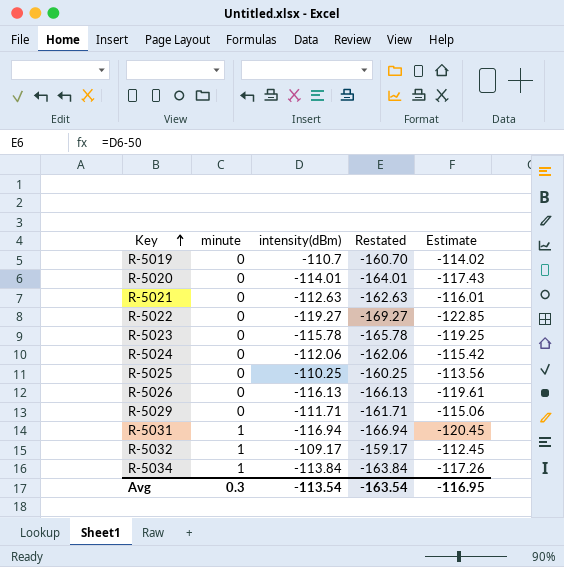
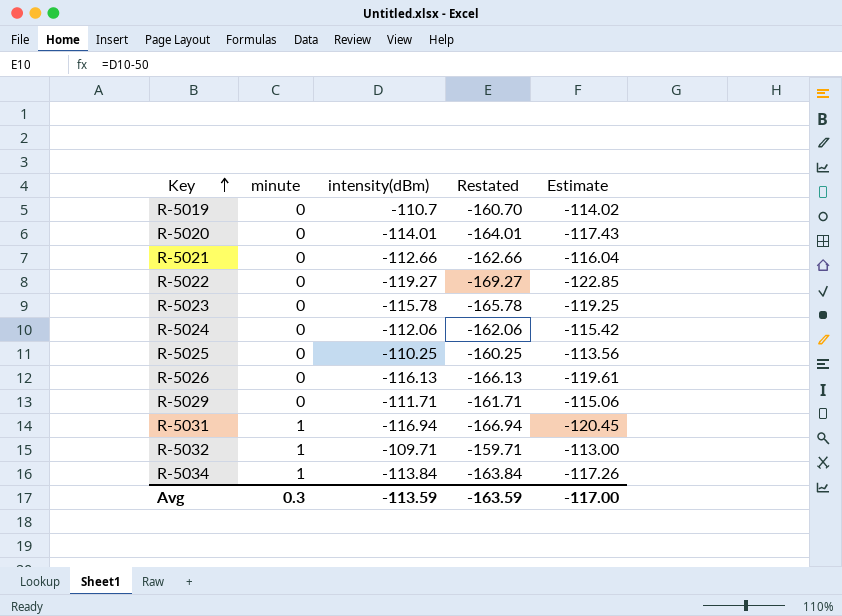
R-5021 | intensity(dBm): -112.63 -> -112.66
R-5021 | Restated: -162.63 -> -162.66
R-5021 | Estimate: -116.01 -> -116.04
R-5032 | intensity(dBm): -109.17 -> -109.71
R-5032 | Restated: -159.17 -> -159.71
R-5032 | Estimate: -112.45 -> -113.00
Avg | intensity(dBm): -113.54 -> -113.59
Avg | Restated: -163.54 -> -163.59
Avg | Estimate: -116.95 -> -117.00

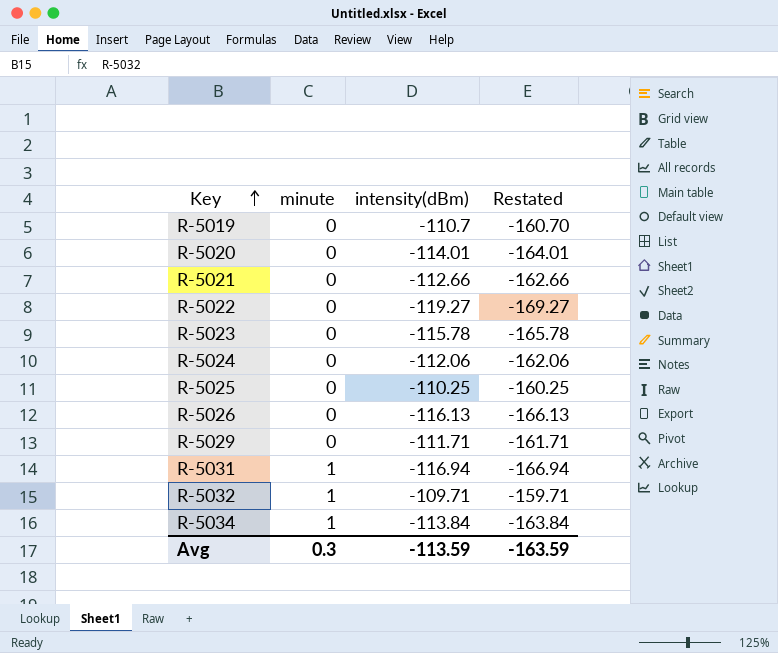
column Estimate | formula: [intensity(dBm)] * 1.03 -> none

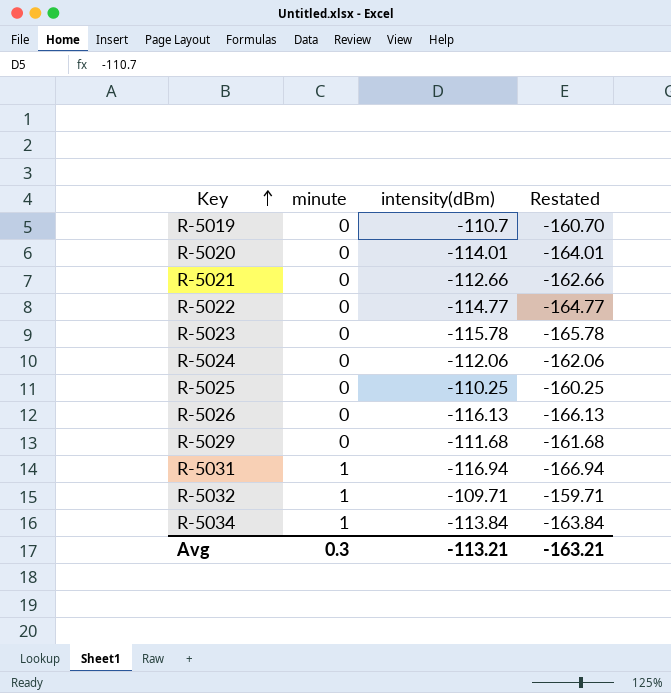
R-5022 | intensity(dBm): -119.27 -> -114.77
R-5022 | Restated: -169.27 -> -164.77
R-5029 | intensity(dBm): -111.71 -> -111.68
R-5029 | Restated: -161.71 -> -161.68
Avg | intensity(dBm): -113.59 -> -113.21
Avg | Restated: -163.59 -> -163.21

